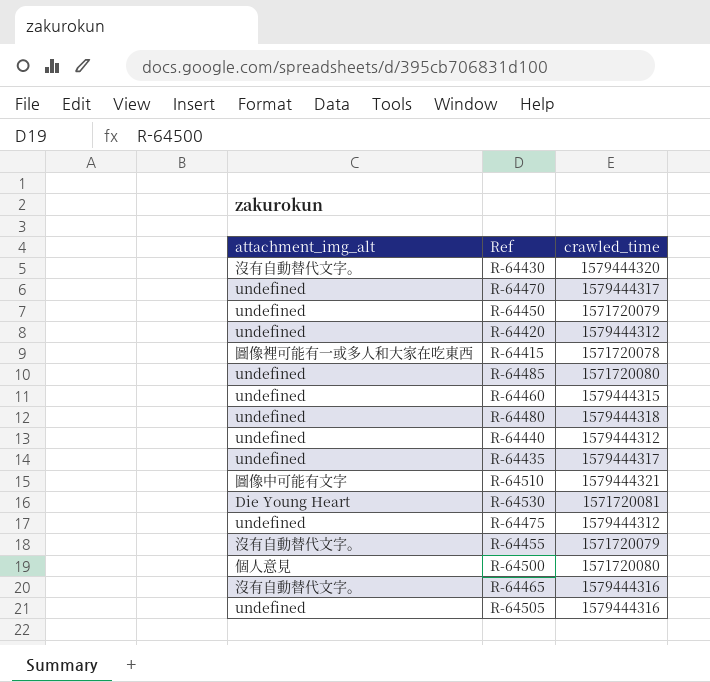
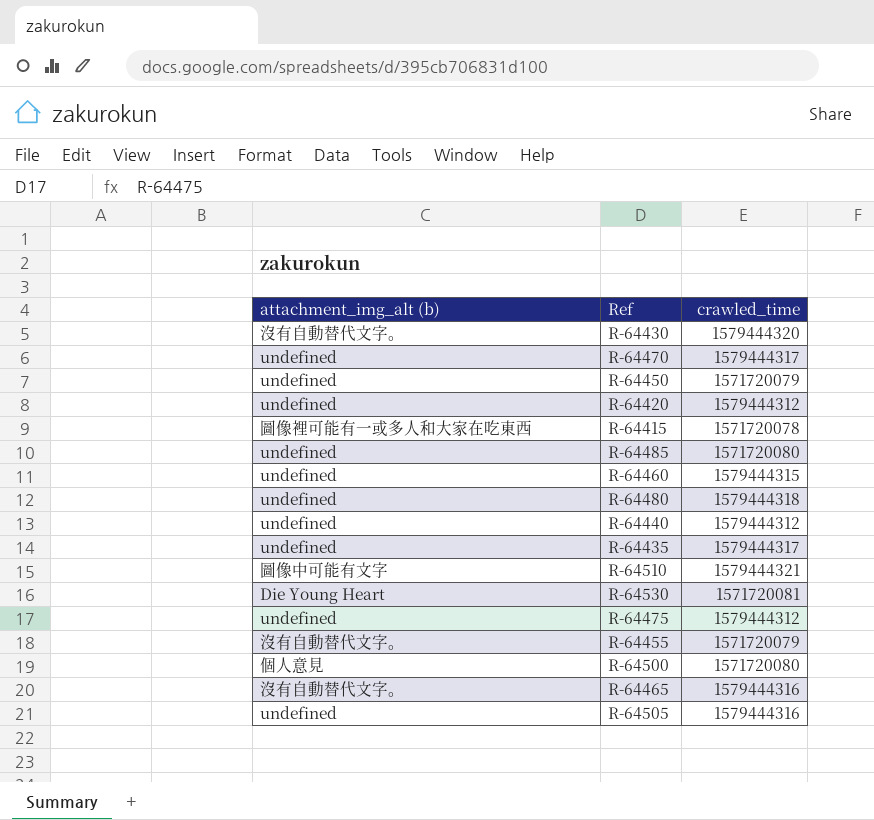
column name: attachment_img_alt -> attachment_img_alt (b)

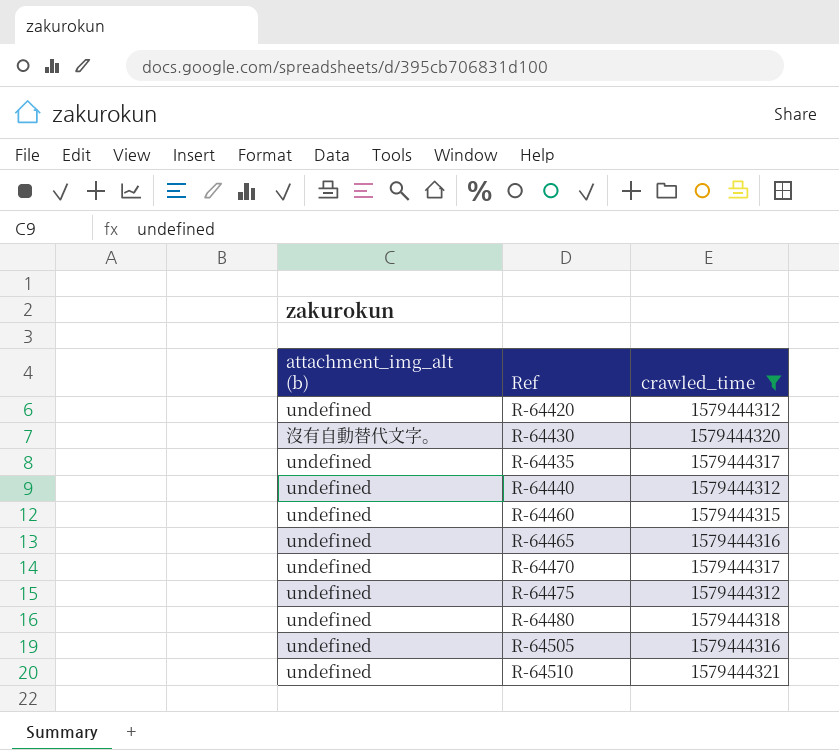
filter: none -> crawled_time >= 1579444312
row order: none -> Ref ascending
R-64465 | attachment_img_alt (b): 沒有自動替代文字。 -> undefined
R-64510 | attachment_img_alt (b): 圖像中可能有文字 -> undefined

